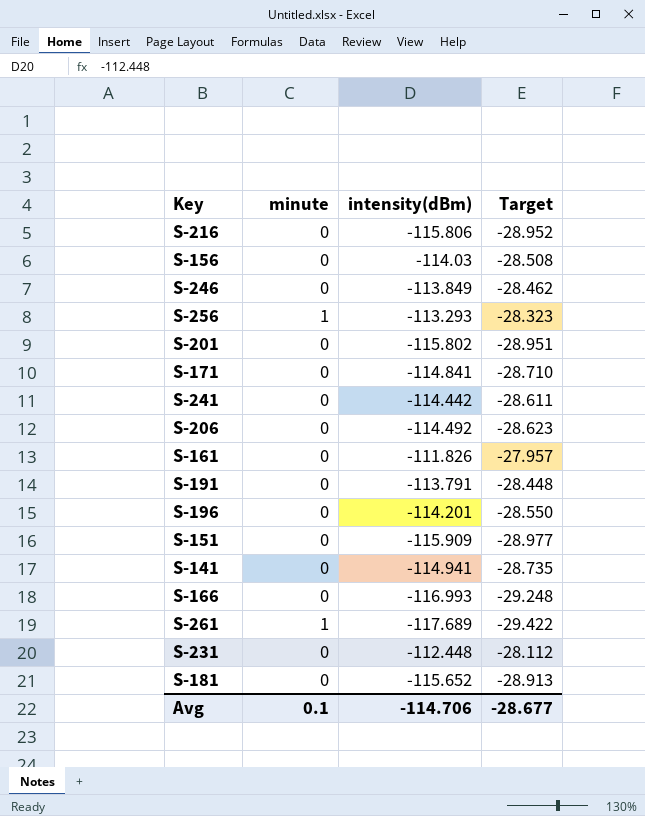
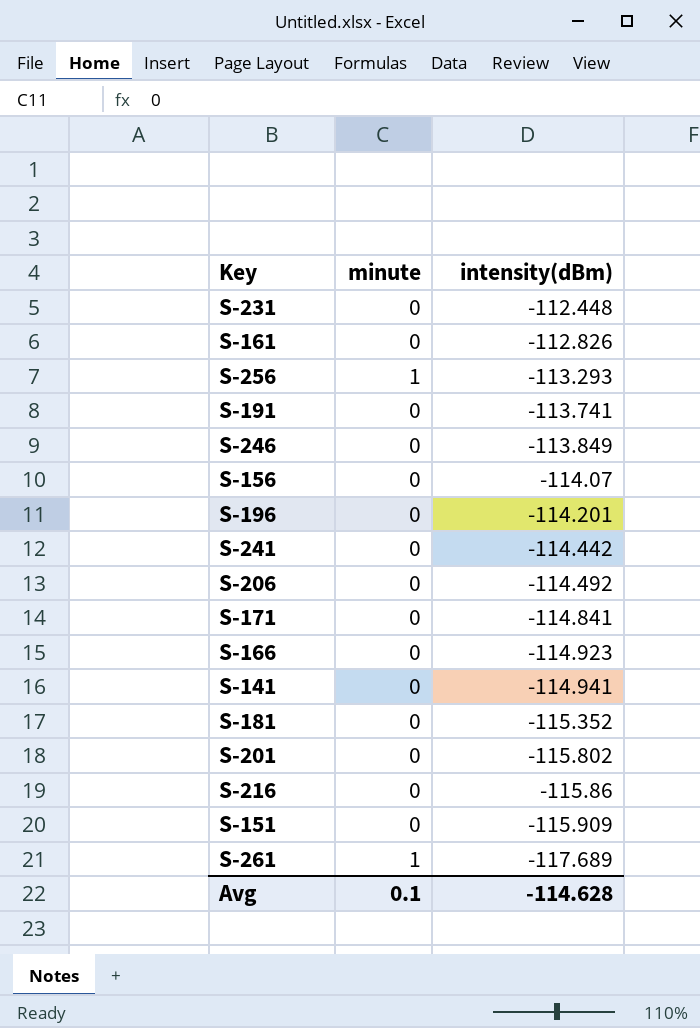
row order: none -> intensity(dBm) descending
column Target | formula: [intensity(dBm)] * 0.25 -> none
S-161 | intensity(dBm): -111.826 -> -112.826
S-191 | intensity(dBm): -113.791 -> -113.741
S-156 | intensity(dBm): -114.03 -> -114.07
S-166 | intensity(dBm): -116.993 -> -114.923
S-181 | intensity(dBm): -115.652 -> -115.352
S-216 | intensity(dBm): -115.806 -> -115.86
Avg | intensity(dBm): -114.706 -> -114.628

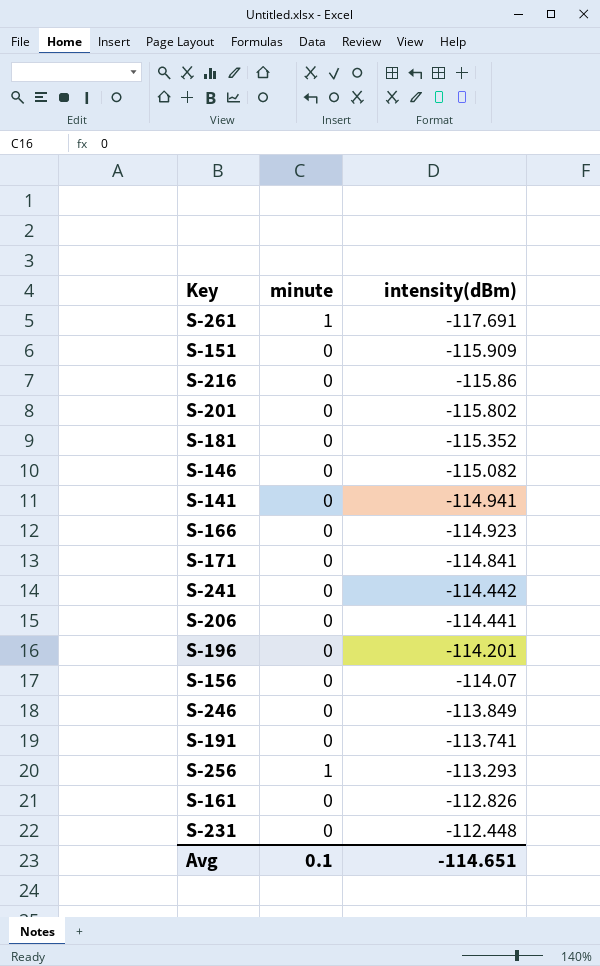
row order: intensity(dBm) descending -> intensity(dBm) ascending
S-261 | intensity(dBm): -117.689 -> -117.691
row S-146: none -> 0 | -115.082
S-206 | intensity(dBm): -114.492 -> -114.441
Avg | intensity(dBm): -114.628 -> -114.651

